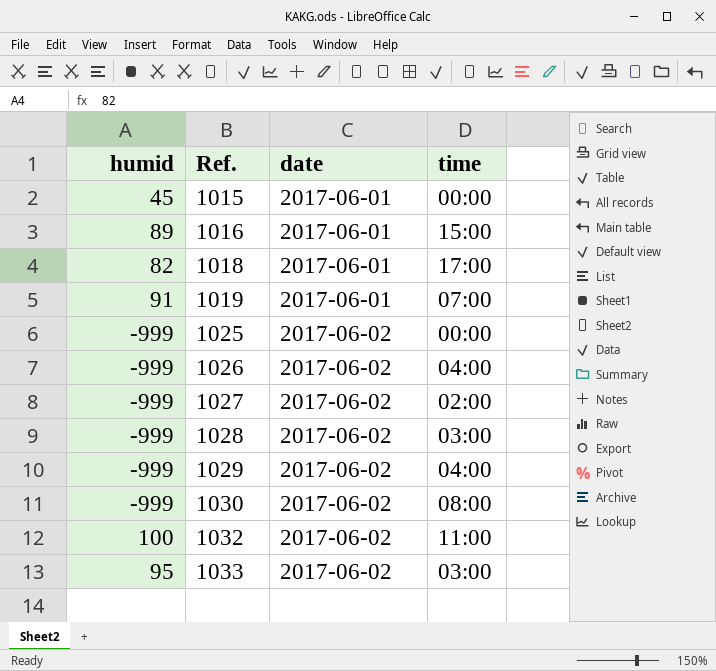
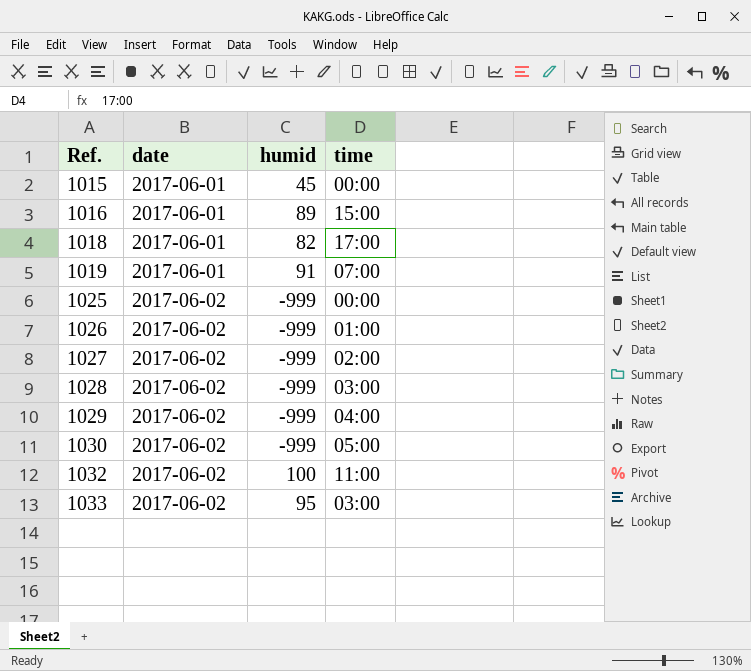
column humid | position: 1 -> 3
1026 | time: 04:00 -> 01:00
1030 | time: 08:00 -> 05:00

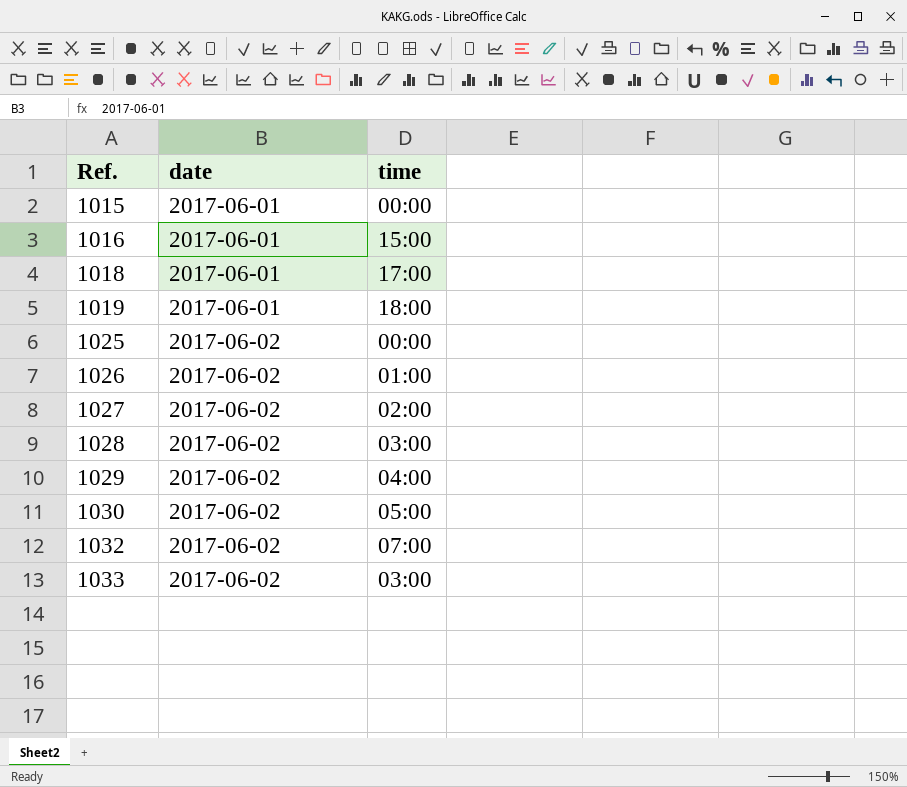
column humid | position: 3 -> none
1019 | time: 07:00 -> 18:00
1032 | time: 11:00 -> 07:00

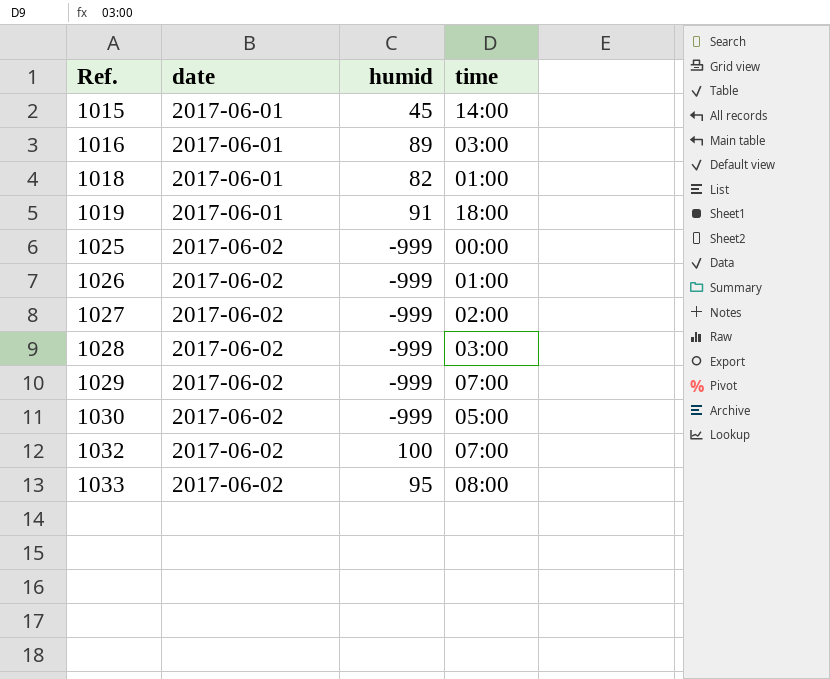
column humid | position: none -> 3
1015 | time: 00:00 -> 14:00
1016 | time: 15:00 -> 03:00
1018 | time: 17:00 -> 01:00
1029 | time: 04:00 -> 07:00
1033 | time: 03:00 -> 08:00

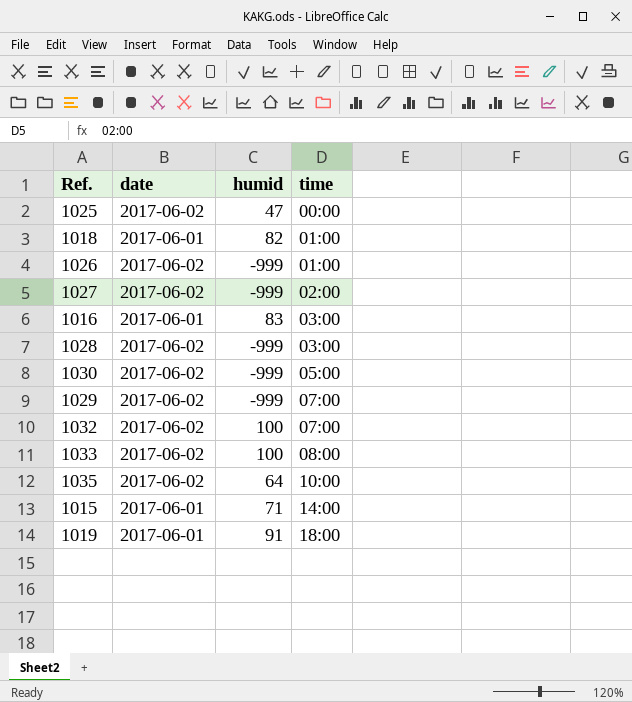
row order: Ref. ascending -> time ascending
1025 | humid: -999 -> 47
1016 | humid: 89 -> 83
1033 | humid: 95 -> 100
row 1035: none -> 2017-06-02 | 64 | 10:00
1015 | humid: 45 -> 71

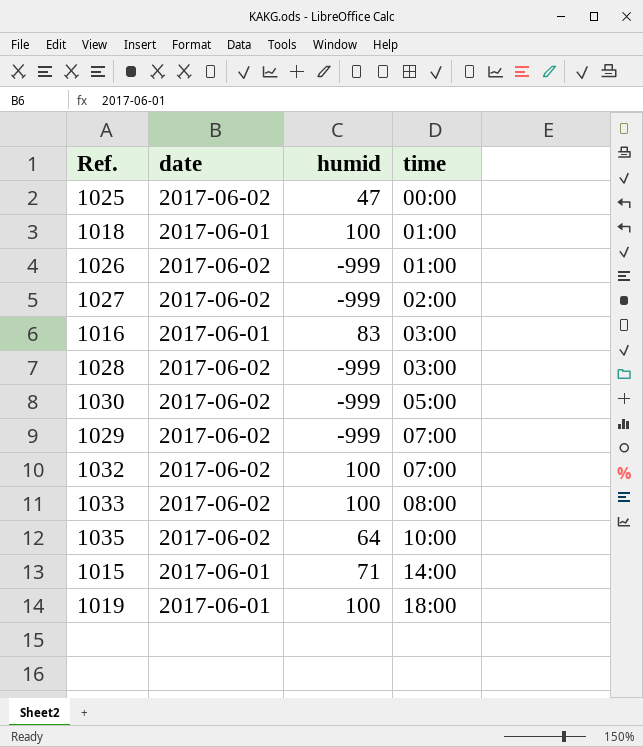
1018 | humid: 82 -> 100
1019 | humid: 91 -> 100

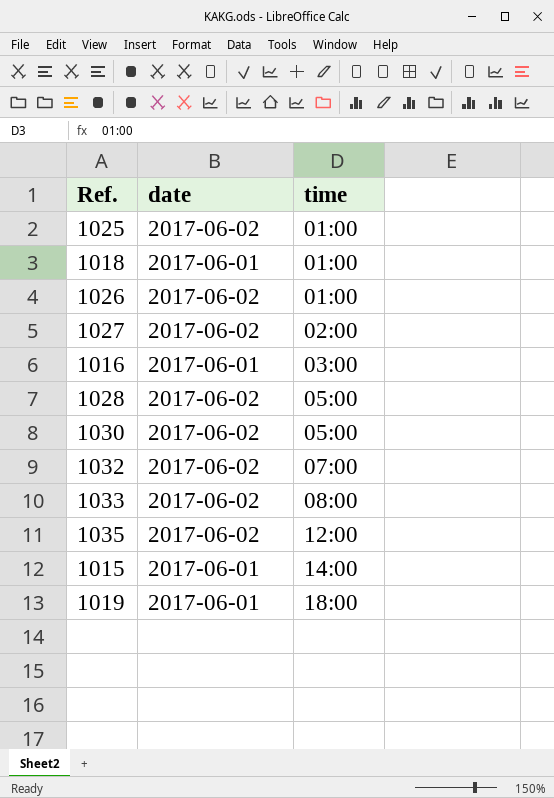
column humid | position: 3 -> none
row 1029: 2017-06-02 | -999 | 07:00 -> none
1025 | time: 00:00 -> 01:00
1028 | time: 03:00 -> 05:00
1035 | time: 10:00 -> 12:00

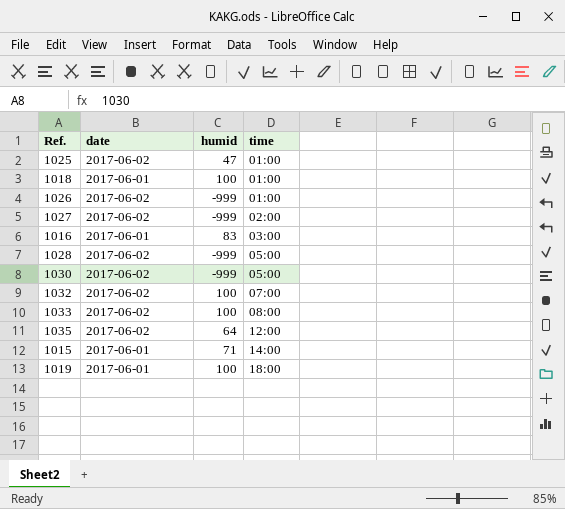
column humid | position: none -> 3

